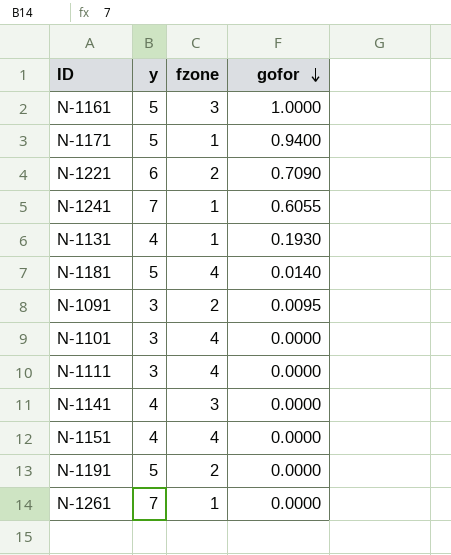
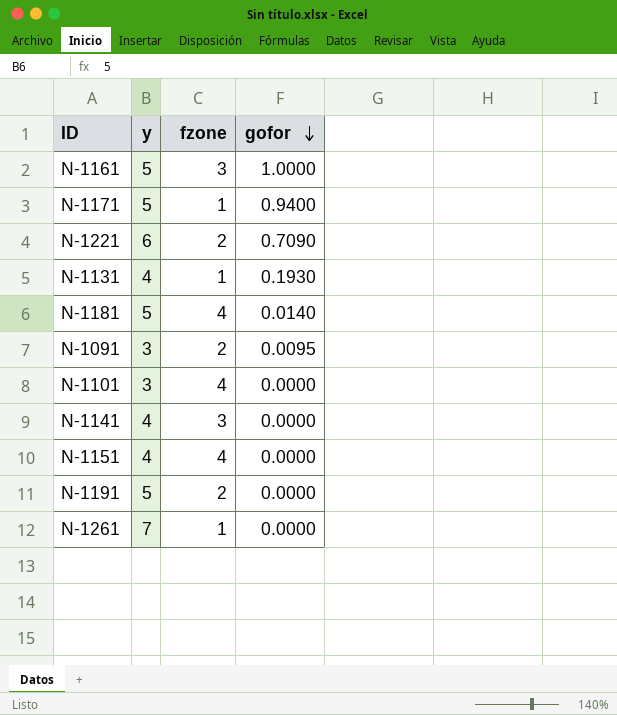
row N-1241: 7 | 1 | 0.6055 -> none
row N-1111: 3 | 4 | 0.0000 -> none

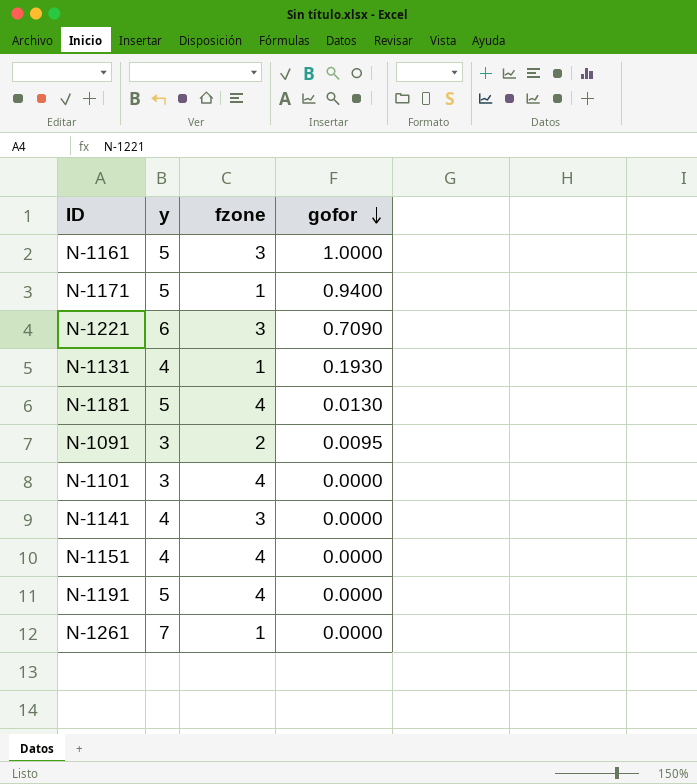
N-1221 | fzone: 2 -> 3
N-1181 | gofor: 0.0140 -> 0.0130
N-1191 | fzone: 2 -> 4

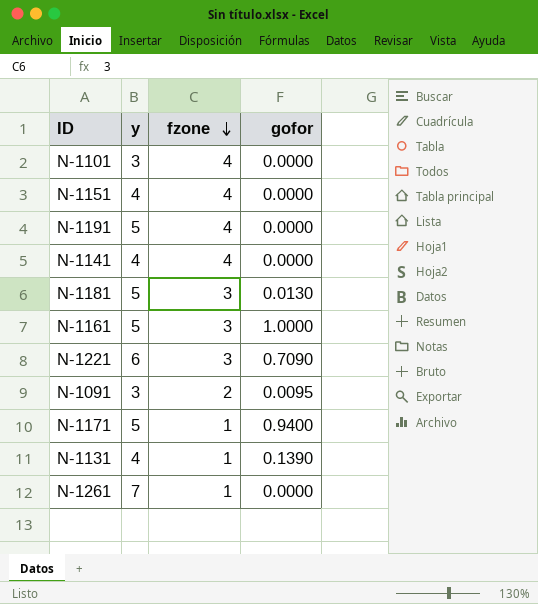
row order: gofor descending -> fzone descending
N-1141 | fzone: 3 -> 4
N-1181 | fzone: 4 -> 3
N-1131 | gofor: 0.1930 -> 0.1390

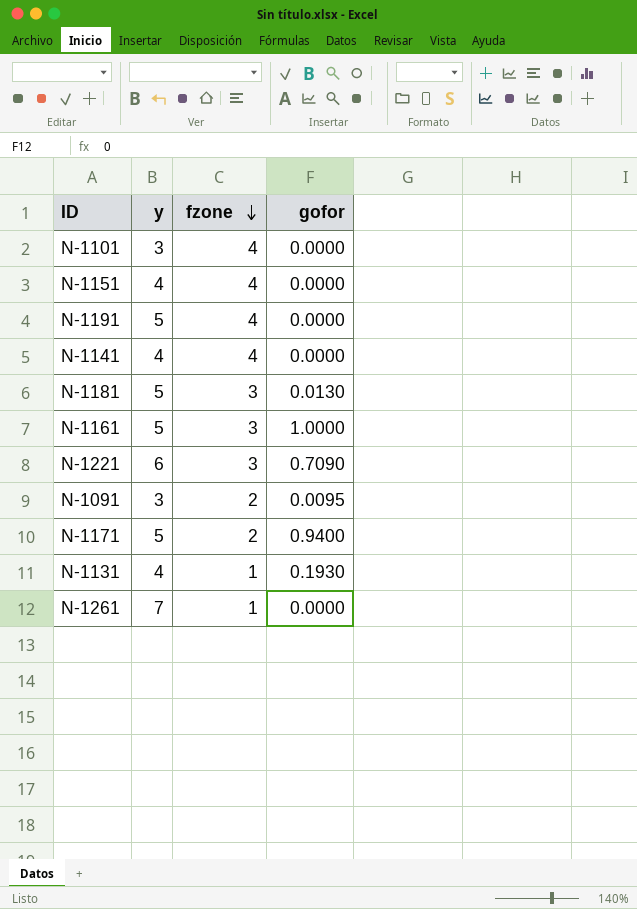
N-1171 | fzone: 1 -> 2
N-1131 | gofor: 0.1390 -> 0.1930

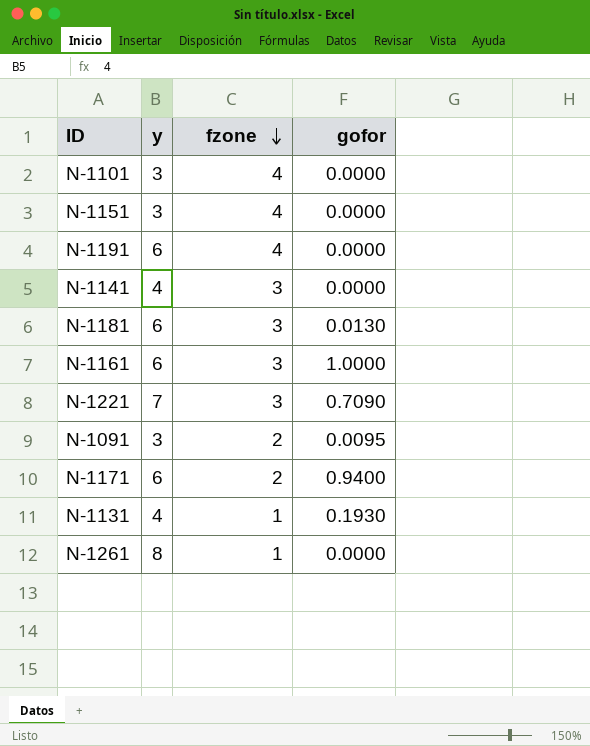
N-1151 | y: 4 -> 3
N-1191 | y: 5 -> 6
N-1141 | fzone: 4 -> 3
N-1181 | y: 5 -> 6
N-1161 | y: 5 -> 6
N-1221 | y: 6 -> 7
N-1171 | y: 5 -> 6
N-1261 | y: 7 -> 8

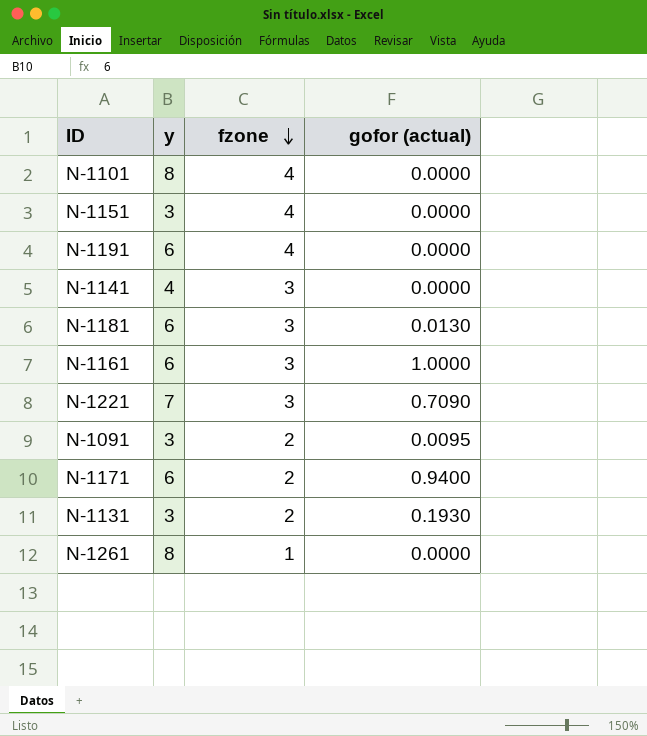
column name: gofor -> gofor (actual)
N-1101 | y: 3 -> 8
N-1131 | y: 4 -> 3
N-1131 | fzone: 1 -> 2

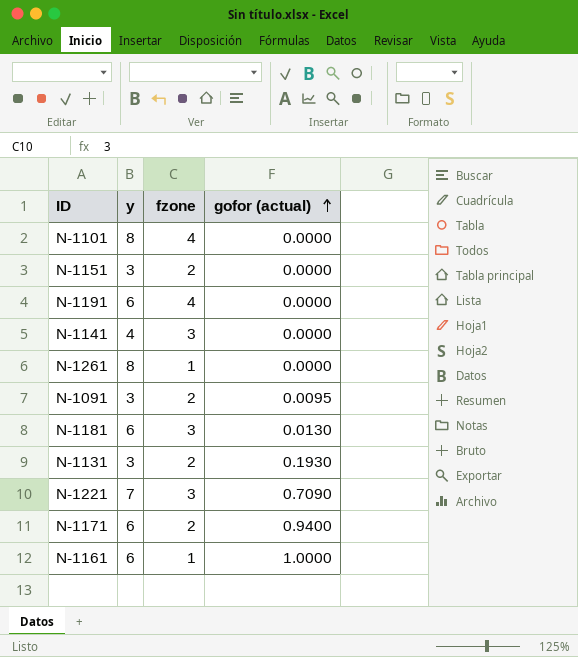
row order: fzone descending -> gofor (actual) ascending
N-1151 | fzone: 4 -> 2
N-1161 | fzone: 3 -> 1

